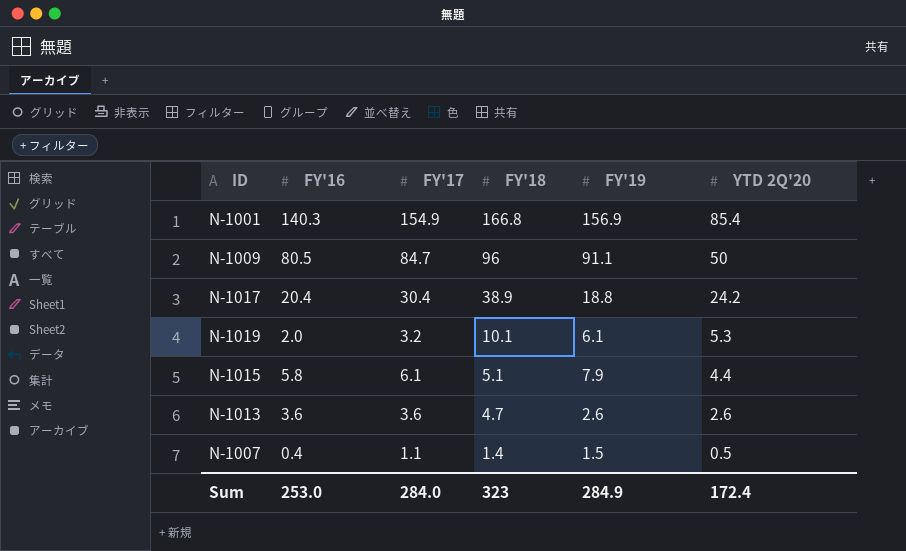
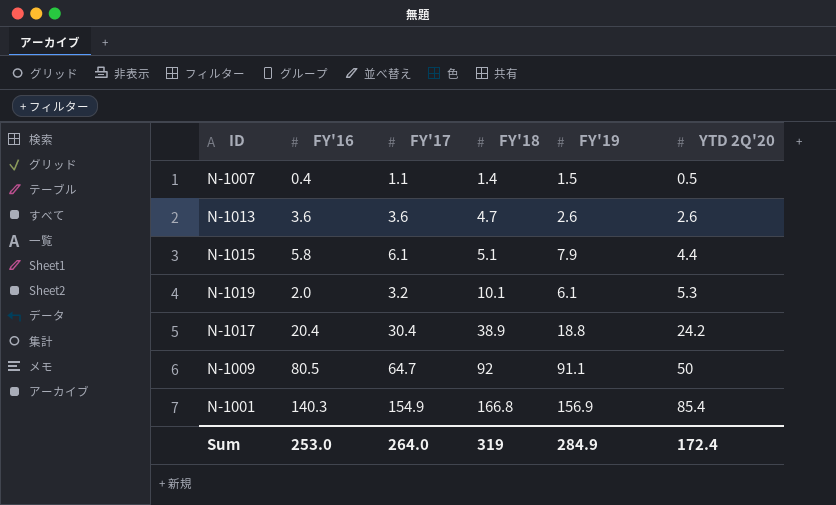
row order: FY'18 descending -> FY'18 ascending
N-1009 | FY'17: 84.7 -> 64.7
N-1009 | FY'18: 96 -> 92
Sum | FY'17: 284.0 -> 264.0
Sum | FY'18: 323 -> 319

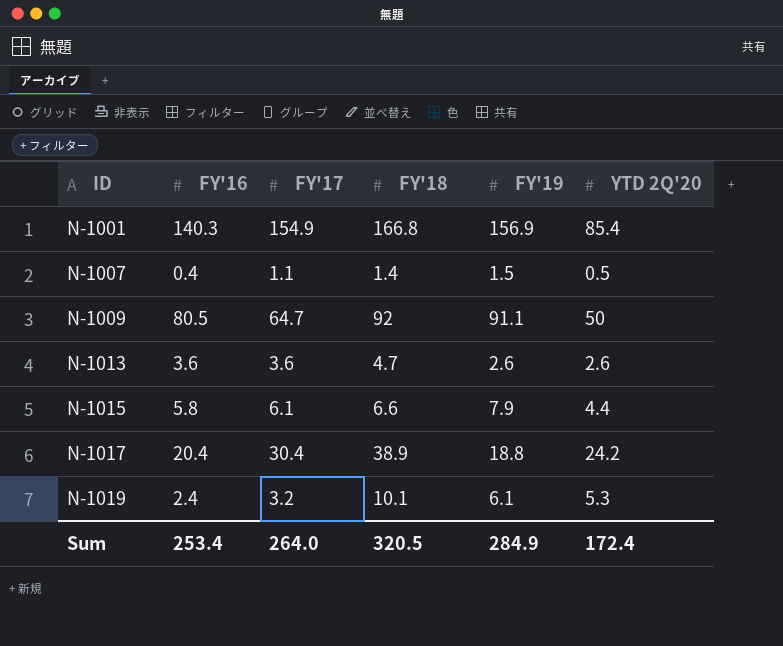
row order: FY'18 ascending -> ID ascending
N-1015 | FY'18: 5.1 -> 6.6
N-1019 | FY'16: 2.0 -> 2.4
Sum | FY'16: 253.0 -> 253.4
Sum | FY'18: 319 -> 320.5

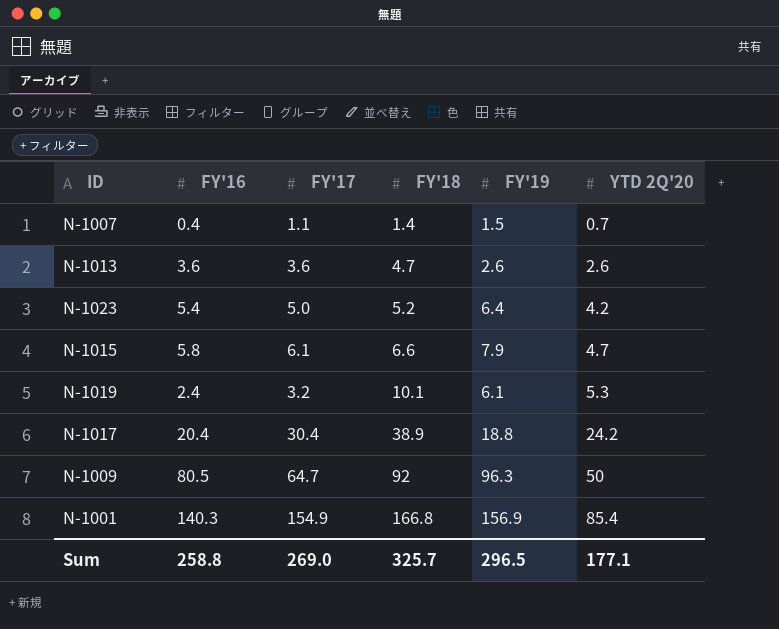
row order: ID ascending -> FY'18 ascending
N-1007 | YTD 2Q'20: 0.5 -> 0.7
row N-1023: none -> 5.4 | 5.0 | 5.2 | 6.4 | 4.2
N-1015 | YTD 2Q'20: 4.4 -> 4.7
N-1009 | FY'19: 91.1 -> 96.3
Sum | FY'16: 253.4 -> 258.8
Sum | FY'17: 264.0 -> 269.0
Sum | FY'18: 320.5 -> 325.7
Sum | FY'19: 284.9 -> 296.5
Sum | YTD 2Q'20: 172.4 -> 177.1

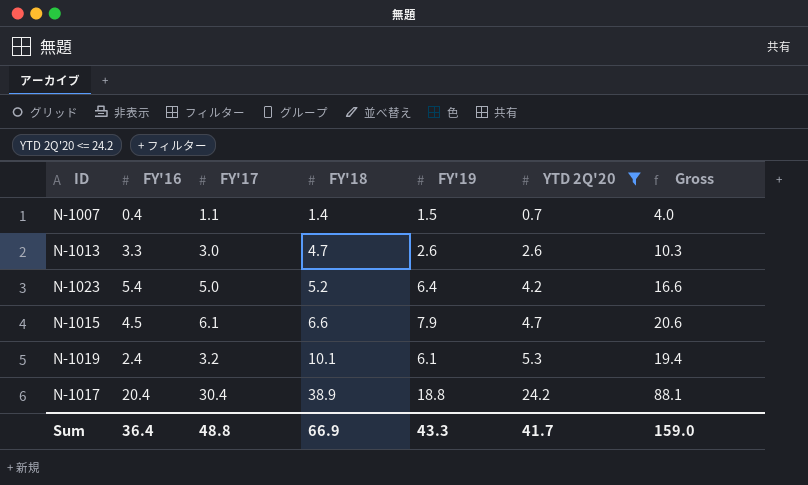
filter: none -> YTD 2Q'20 <= 24.2
column Gross | formula: none -> [FY'17] + [FY'18] + [FY'19]
N-1013 | FY'16: 3.6 -> 3.3
N-1013 | FY'17: 3.6 -> 3.0
N-1015 | FY'16: 5.8 -> 4.5
Sum | FY'16: 258.8 -> 36.4
Sum | FY'17: 269.0 -> 48.8
Sum | FY'18: 325.7 -> 66.9
Sum | FY'19: 296.5 -> 43.3
Sum | YTD 2Q'20: 177.1 -> 41.7

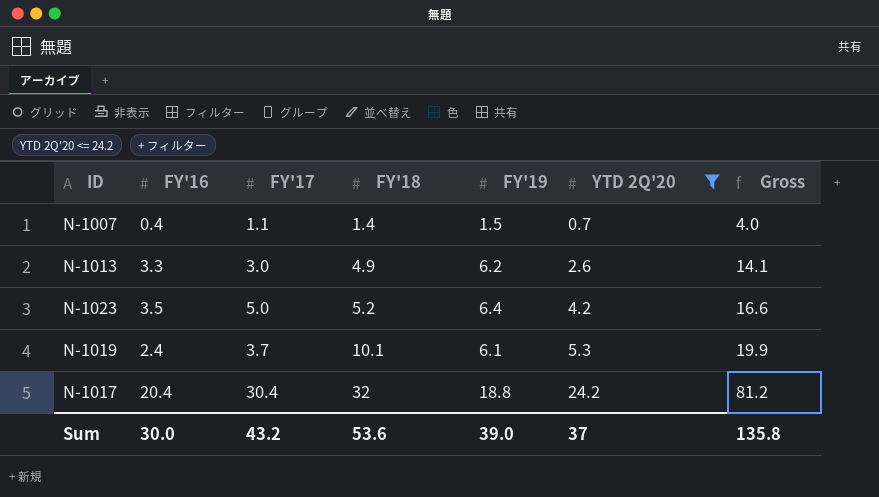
row N-1015: 4.5 | 6.1 | 6.6 | 7.9 | 4.7 | 20.6 -> none
N-1013 | FY'18: 4.7 -> 4.9
N-1013 | FY'19: 2.6 -> 6.2
N-1013 | Gross: 10.3 -> 14.1
N-1023 | FY'16: 5.4 -> 3.5
N-1019 | FY'17: 3.2 -> 3.7
N-1019 | Gross: 19.4 -> 19.9
N-1017 | FY'18: 38.9 -> 32
N-1017 | Gross: 88.1 -> 81.2
Sum | FY'16: 36.4 -> 30.0
Sum | FY'17: 48.8 -> 43.2
Sum | FY'18: 66.9 -> 53.6
Sum | FY'19: 43.3 -> 39.0
Sum | YTD 2Q'20: 41.7 -> 37
Sum | Gross: 159.0 -> 135.8

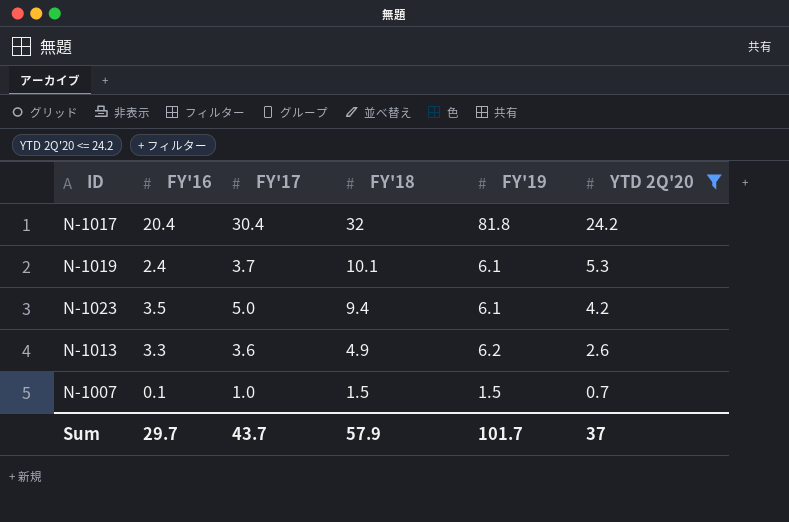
row order: FY'18 ascending -> FY'18 descending
column Gross | formula: [FY'17] + [FY'18] + [FY'19] -> none
N-1017 | FY'19: 18.8 -> 81.8
N-1023 | FY'18: 5.2 -> 9.4
N-1023 | FY'19: 6.4 -> 6.1
N-1013 | FY'17: 3.0 -> 3.6
N-1007 | FY'16: 0.4 -> 0.1
N-1007 | FY'17: 1.1 -> 1.0
N-1007 | FY'18: 1.4 -> 1.5
Sum | FY'16: 30.0 -> 29.7
Sum | FY'17: 43.2 -> 43.7
Sum | FY'18: 53.6 -> 57.9
Sum | FY'19: 39.0 -> 101.7

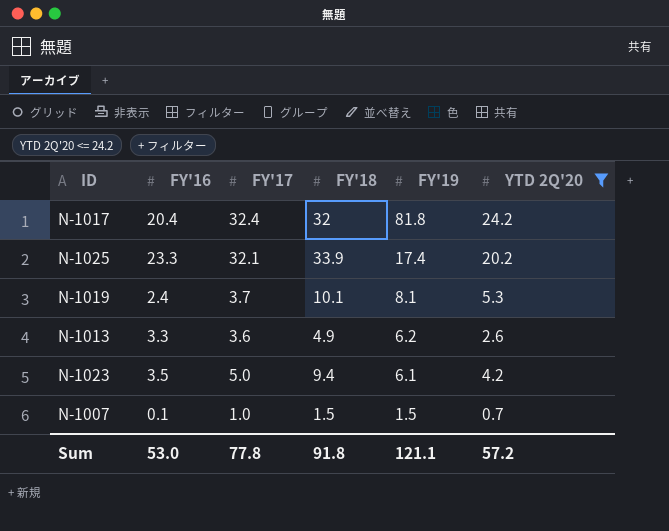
row order: FY'18 descending -> FY'19 descending
N-1017 | FY'17: 30.4 -> 32.4
row N-1025: none -> 23.3 | 32.1 | 33.9 | 17.4 | 20.2
N-1019 | FY'19: 6.1 -> 8.1
Sum | FY'16: 29.7 -> 53.0
Sum | FY'17: 43.7 -> 77.8
Sum | FY'18: 57.9 -> 91.8
Sum | FY'19: 101.7 -> 121.1
Sum | YTD 2Q'20: 37 -> 57.2

